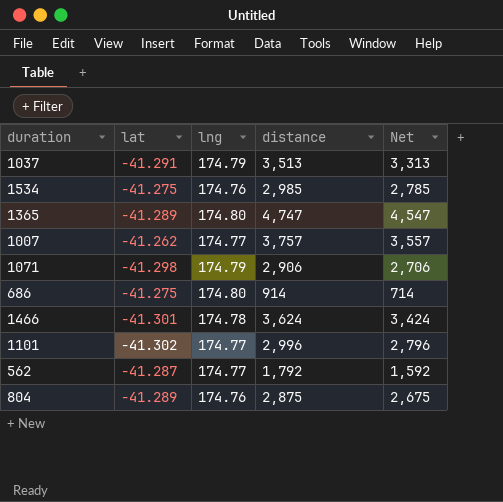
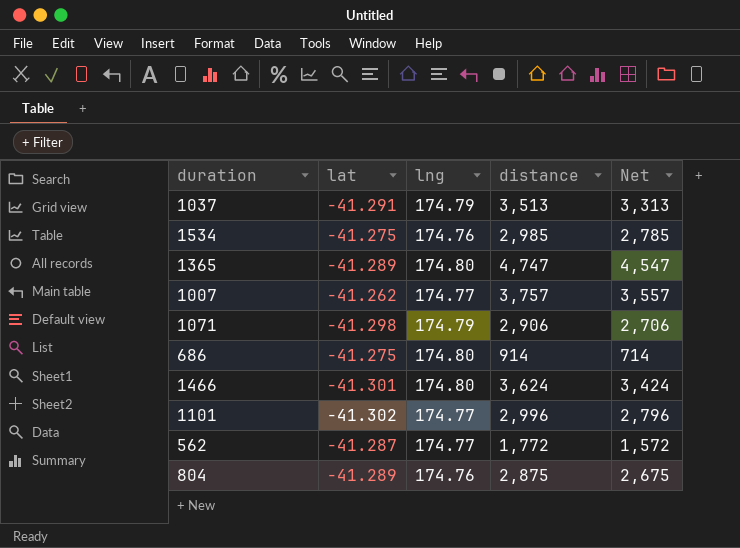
1466 | lng: 174.78 -> 174.80
562 | distance: 1,792 -> 1,772
562 | Net: 1,592 -> 1,572

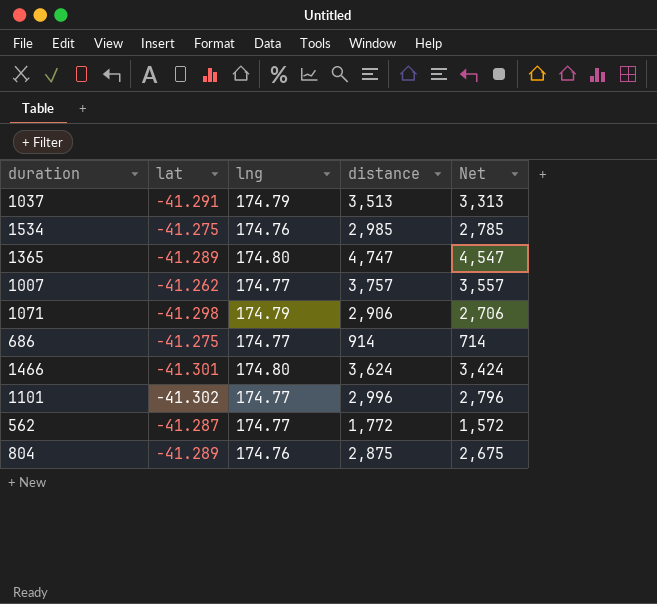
686 | lng: 174.80 -> 174.77

